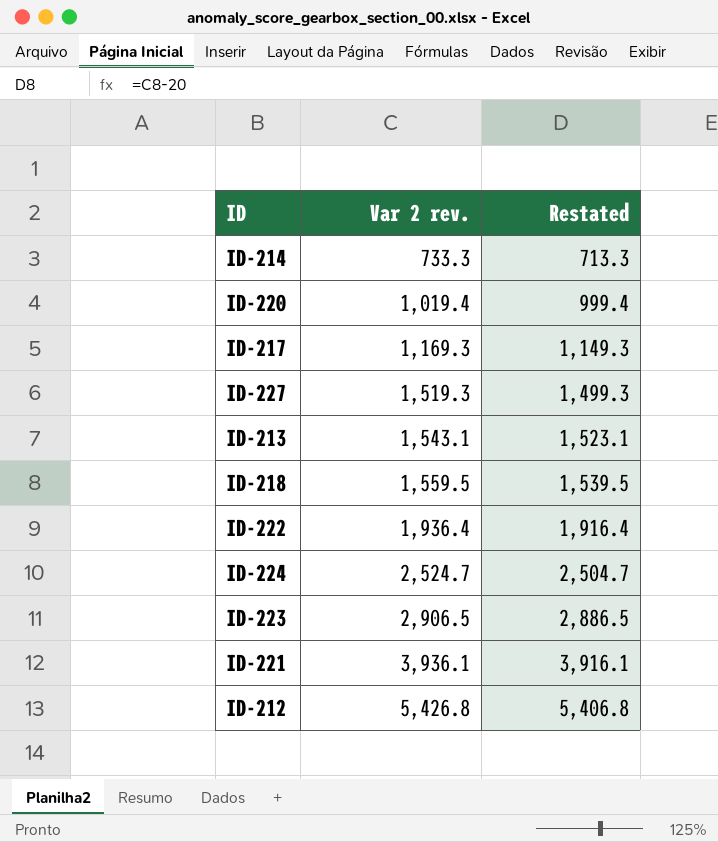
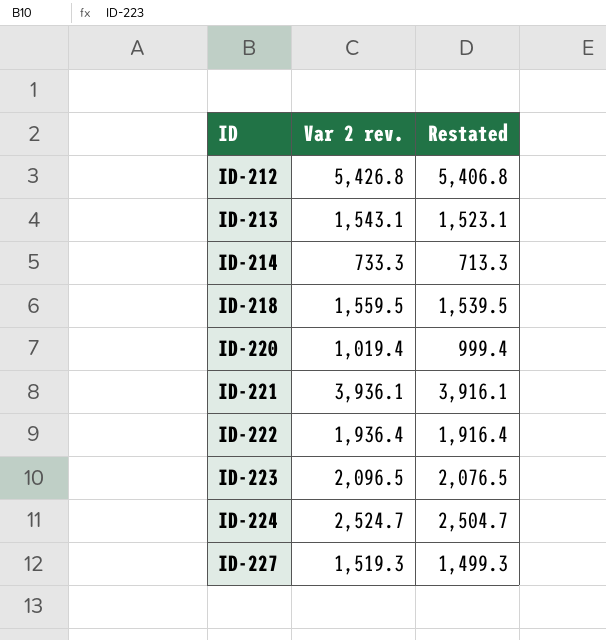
row order: Var 2 rev. ascending -> ID ascending
row ID-217: 1,169.3 | 1,149.3 -> none
ID-223 | Var 2 rev.: 2,906.5 -> 2,096.5
ID-223 | Restated: 2,886.5 -> 2,076.5

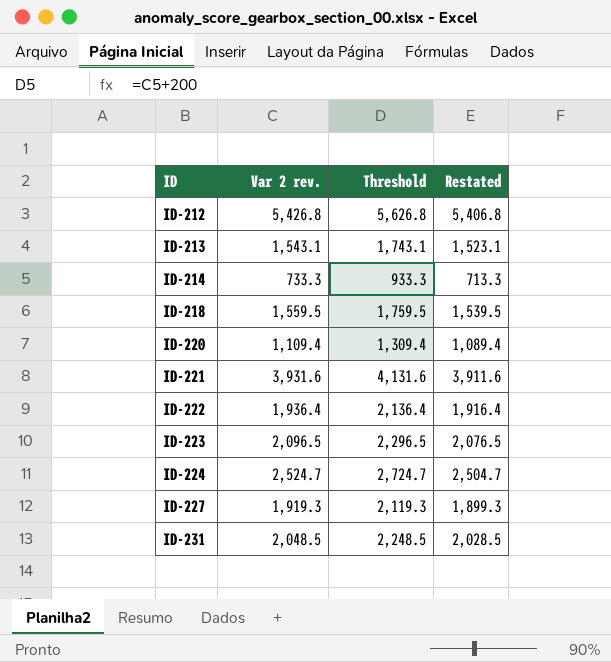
column Threshold | formula: none -> [Var 2 rev.] + 200
ID-220 | Var 2 rev.: 1,019.4 -> 1,109.4
ID-220 | Restated: 999.4 -> 1,089.4
ID-221 | Var 2 rev.: 3,936.1 -> 3,931.6
ID-221 | Restated: 3,916.1 -> 3,911.6
ID-227 | Var 2 rev.: 1,519.3 -> 1,919.3
ID-227 | Restated: 1,499.3 -> 1,899.3
row ID-231: none -> 2,048.5 | 2,248.5 | 2,028.5

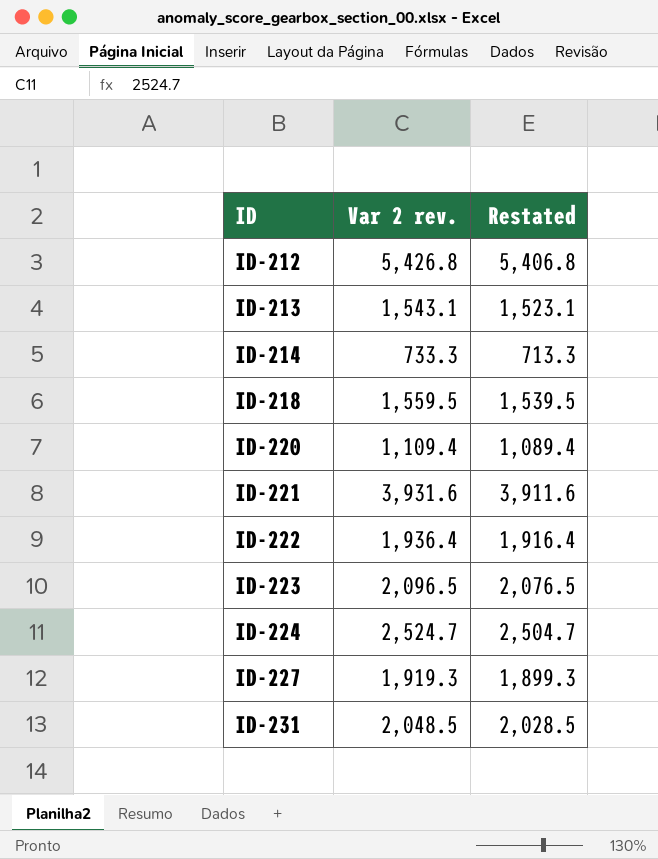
column Threshold | formula: [Var 2 rev.] + 200 -> none

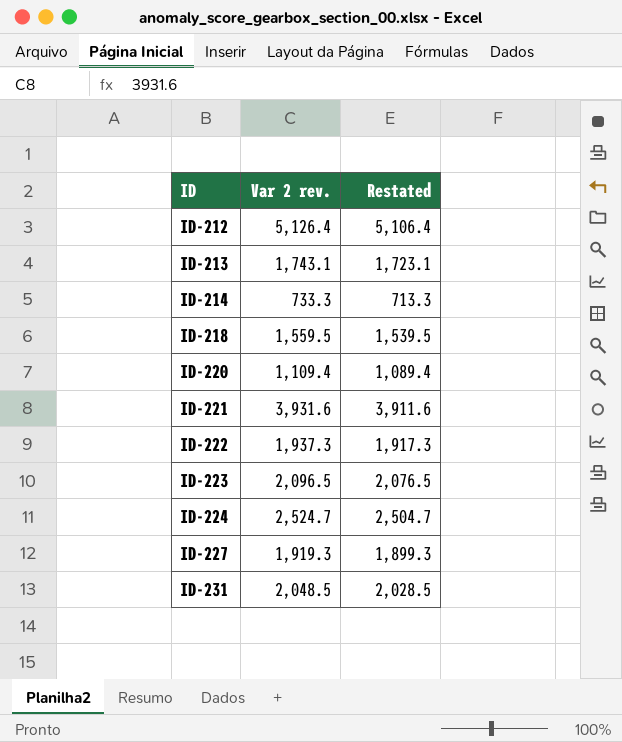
ID-212 | Var 2 rev.: 5,426.8 -> 5,126.4
ID-212 | Restated: 5,406.8 -> 5,106.4
ID-213 | Var 2 rev.: 1,543.1 -> 1,743.1
ID-213 | Restated: 1,523.1 -> 1,723.1
ID-222 | Var 2 rev.: 1,936.4 -> 1,937.3
ID-222 | Restated: 1,916.4 -> 1,917.3

